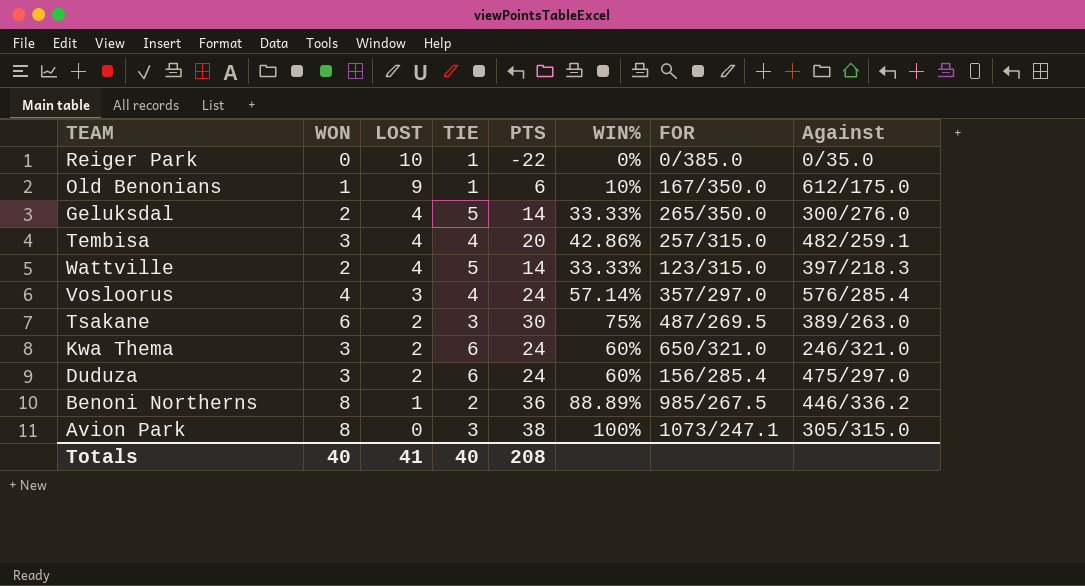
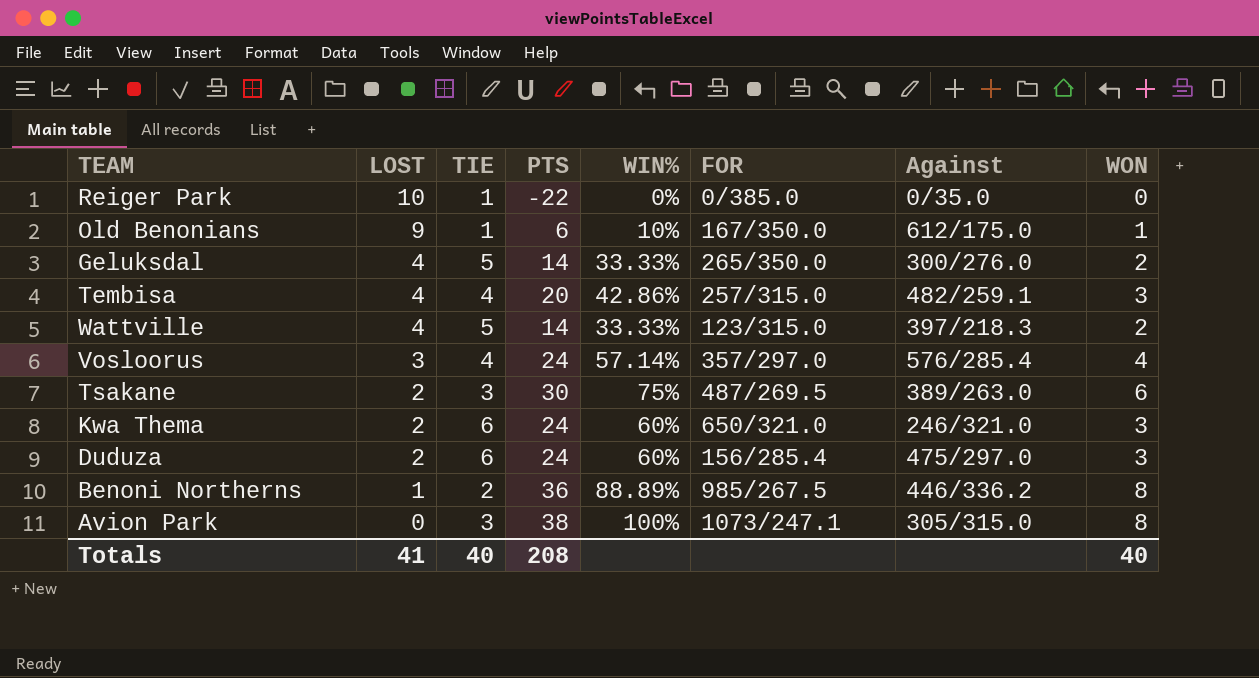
column WON | position: 2 -> 8

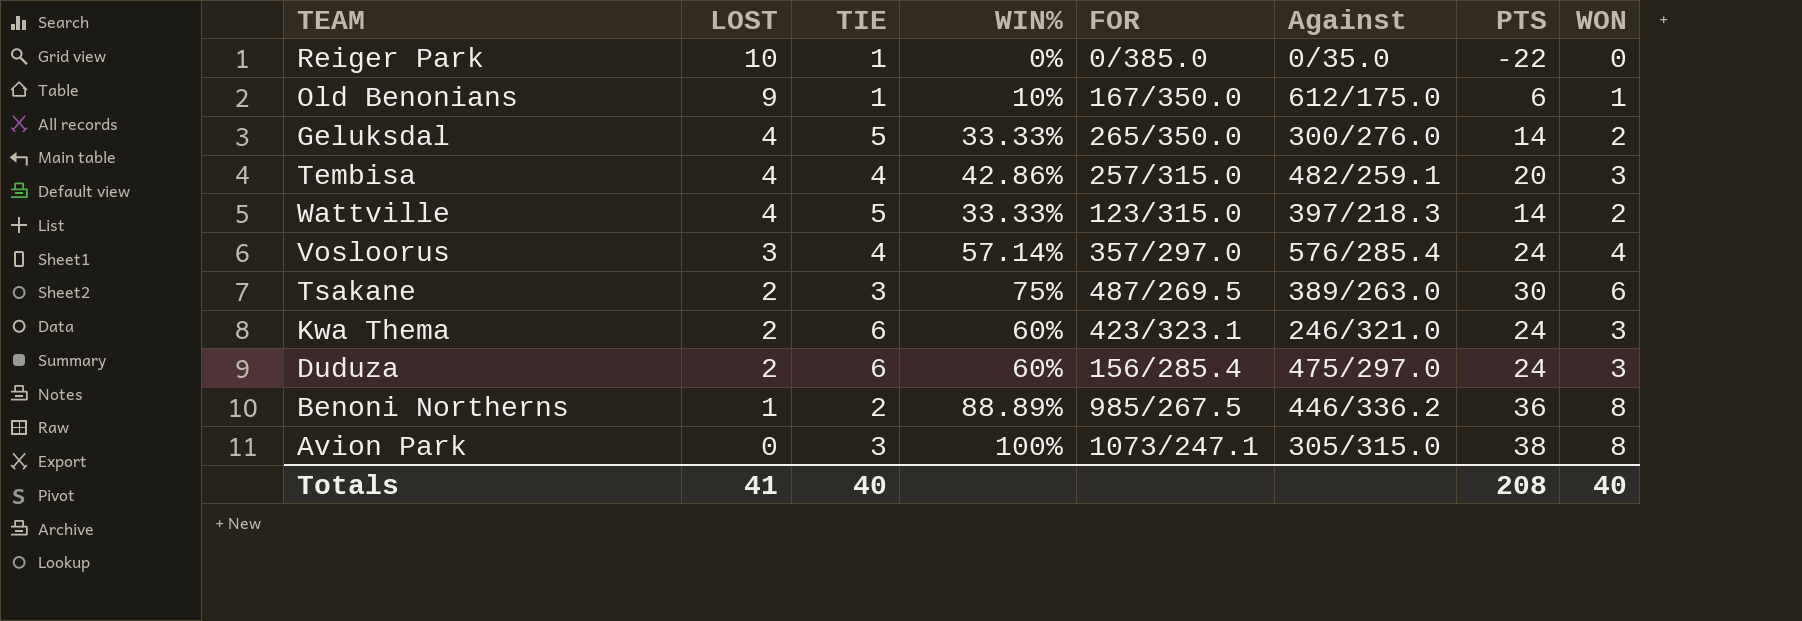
column PTS | position: 4 -> 7
Kwa Thema | FOR: 650/321.0 -> 423/323.1

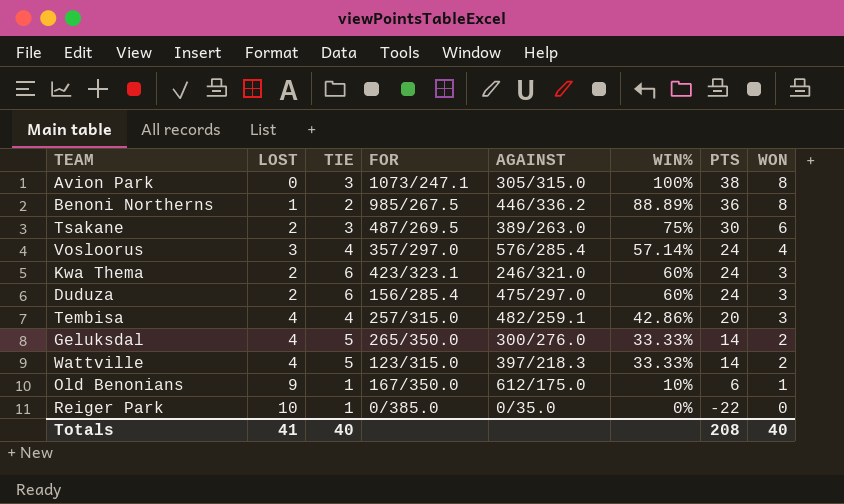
row order: LOST descending -> PTS descending
column name: Against -> AGAINST
column WIN% | position: 4 -> 6

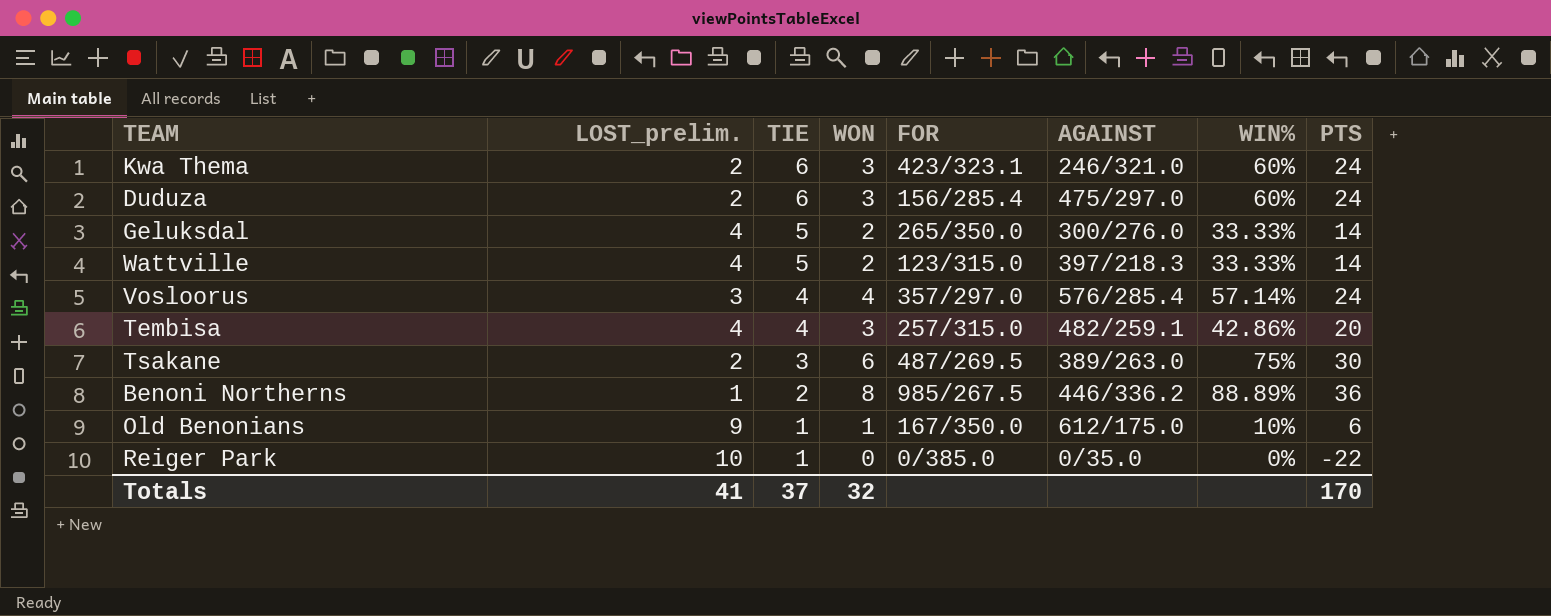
row order: PTS descending -> TIE descending
column name: LOST -> LOST_prelim.
column WON | position: 8 -> 4
row Avion Park: 0 | 3 | 1073/247.1 | 305/315.0 | 100% | 38 | 8 -> none
Totals | TIE: 40 -> 37
Totals | WON: 40 -> 32
Totals | PTS: 208 -> 170

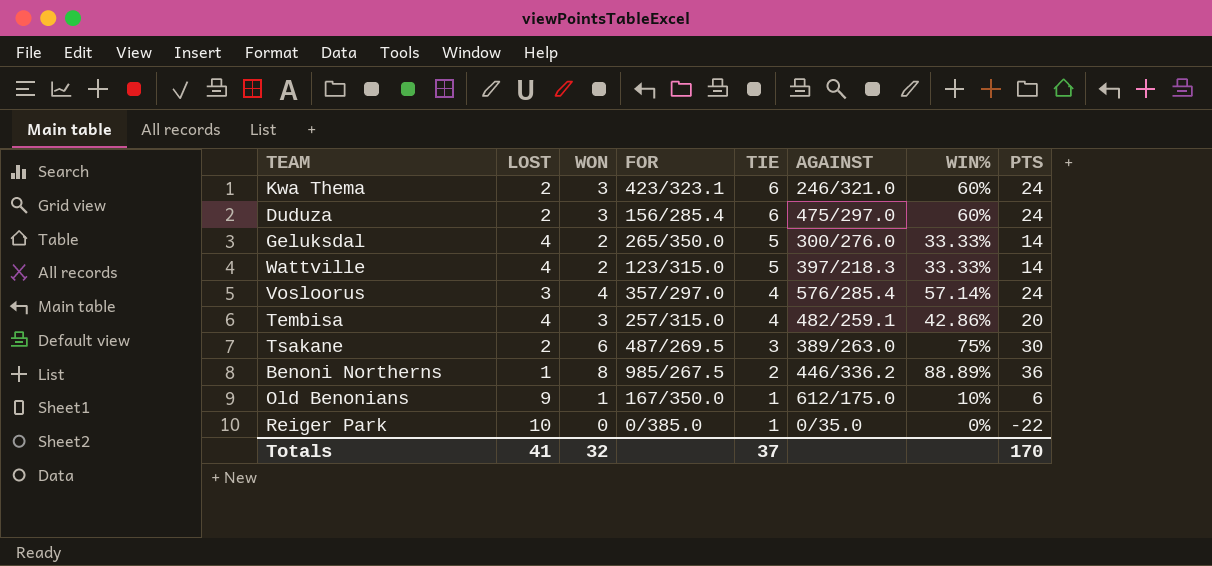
column name: LOST_prelim. -> LOST
column TIE | position: 3 -> 5

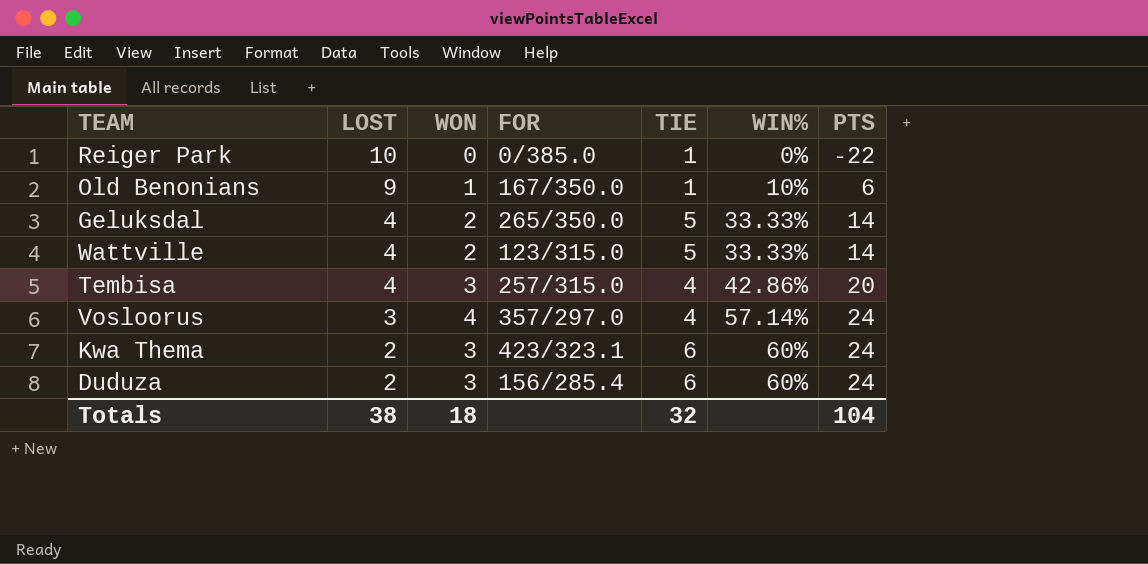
row order: TIE descending -> LOST descending
column AGAINST | position: 6 -> none
row Tsakane: 2 | 6 | 487/269.5 | 3 | 389/263.0 | 75% | 30 -> none
row Benoni Northerns: 1 | 8 | 985/267.5 | 2 | 446/336.2 | 88.89% | 36 -> none
Totals | LOST: 41 -> 38
Totals | WON: 32 -> 18
Totals | TIE: 37 -> 32
Totals | PTS: 170 -> 104

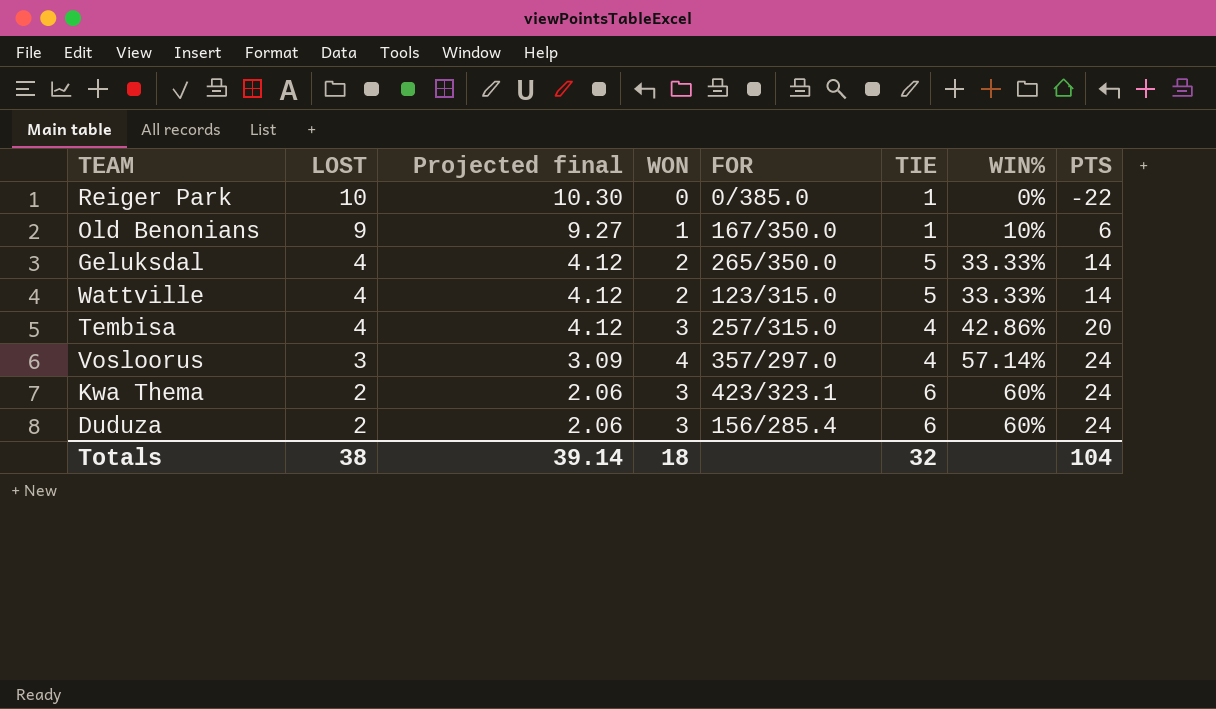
column Projected final | formula: none -> [LOST] * 1.03

